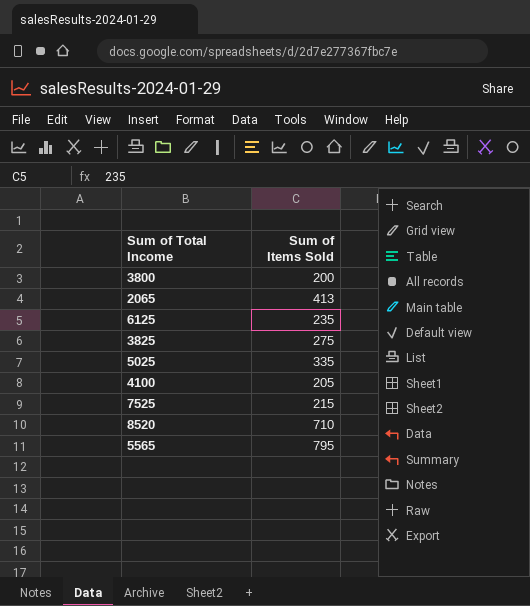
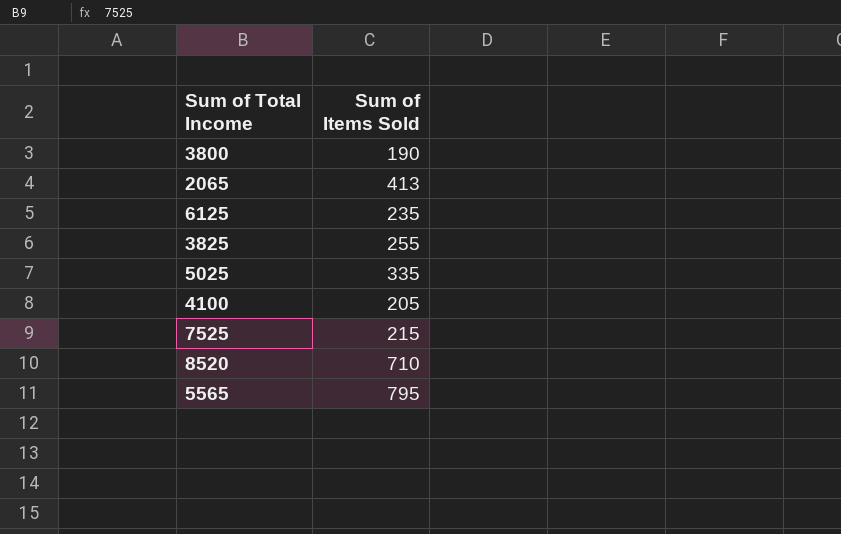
3800 | Sum of Items Sold: 200 -> 190
3825 | Sum of Items Sold: 275 -> 255

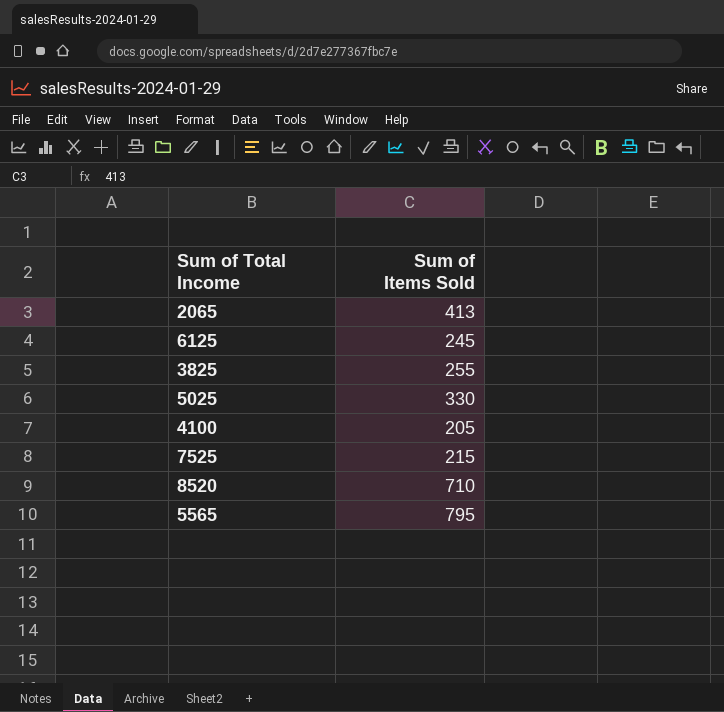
row 3800: 190 -> none
6125 | Sum of Items Sold: 235 -> 245
5025 | Sum of Items Sold: 335 -> 330

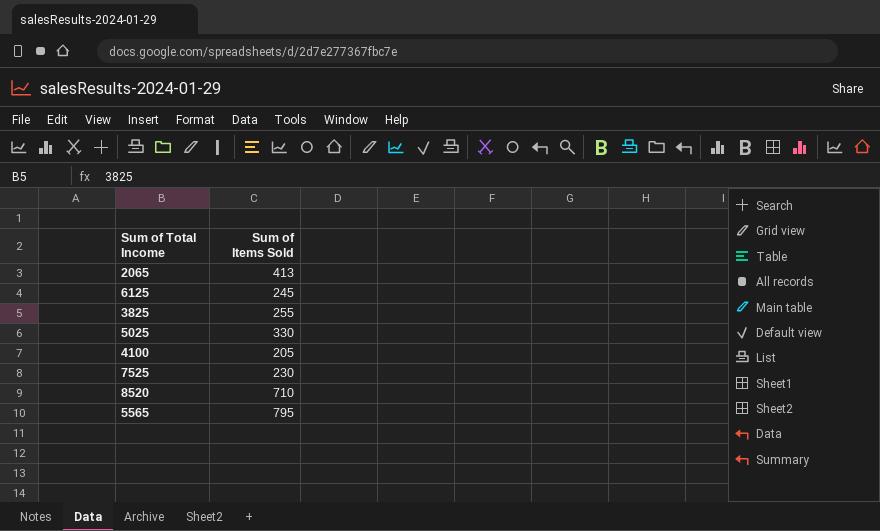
7525 | Sum of Items Sold: 215 -> 230

